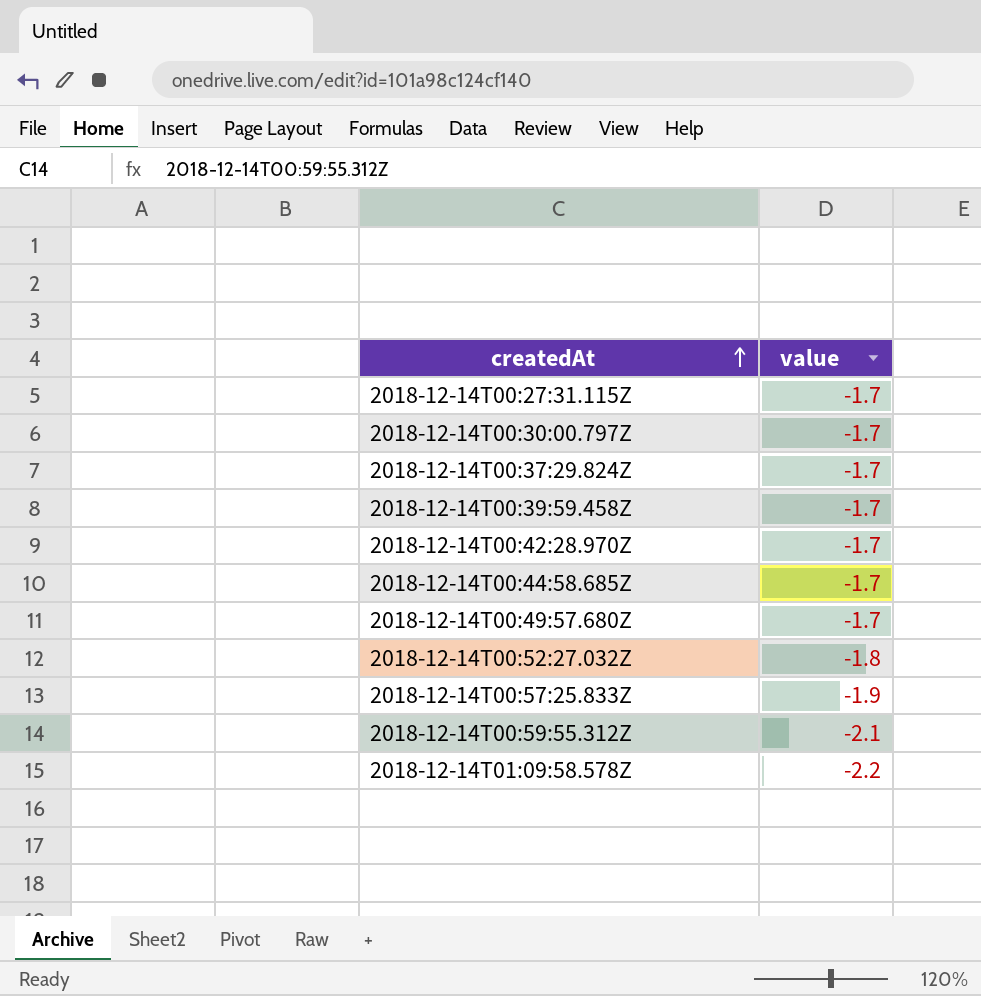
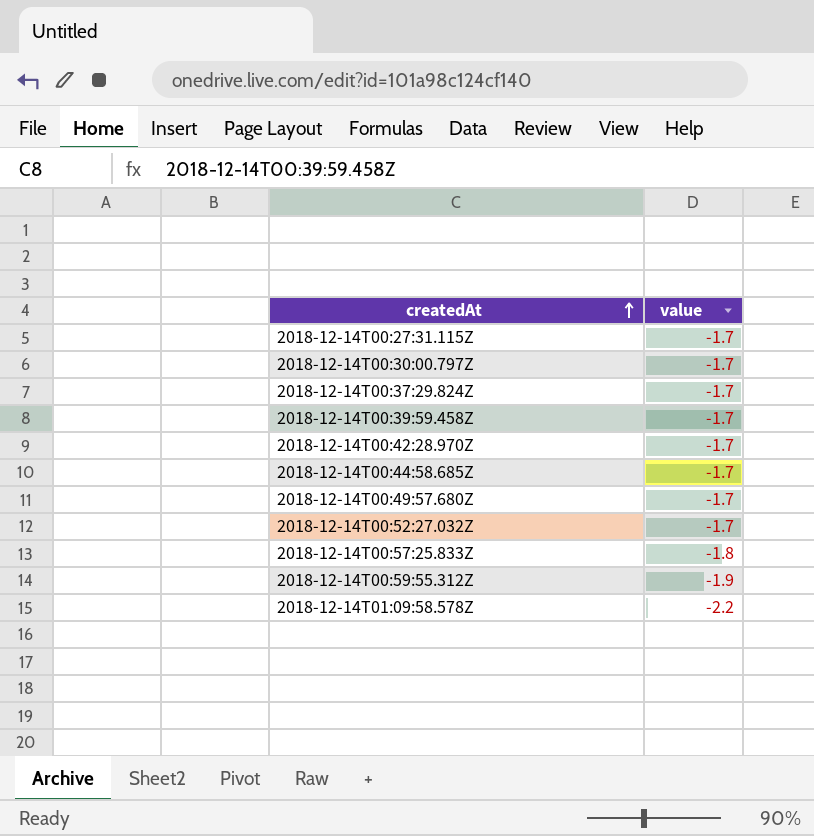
2018-12-14T00:52:27.032Z | value: -1.8 -> -1.7
2018-12-14T00:57:25.833Z | value: -1.9 -> -1.8
2018-12-14T00:59:55.312Z | value: -2.1 -> -1.9

